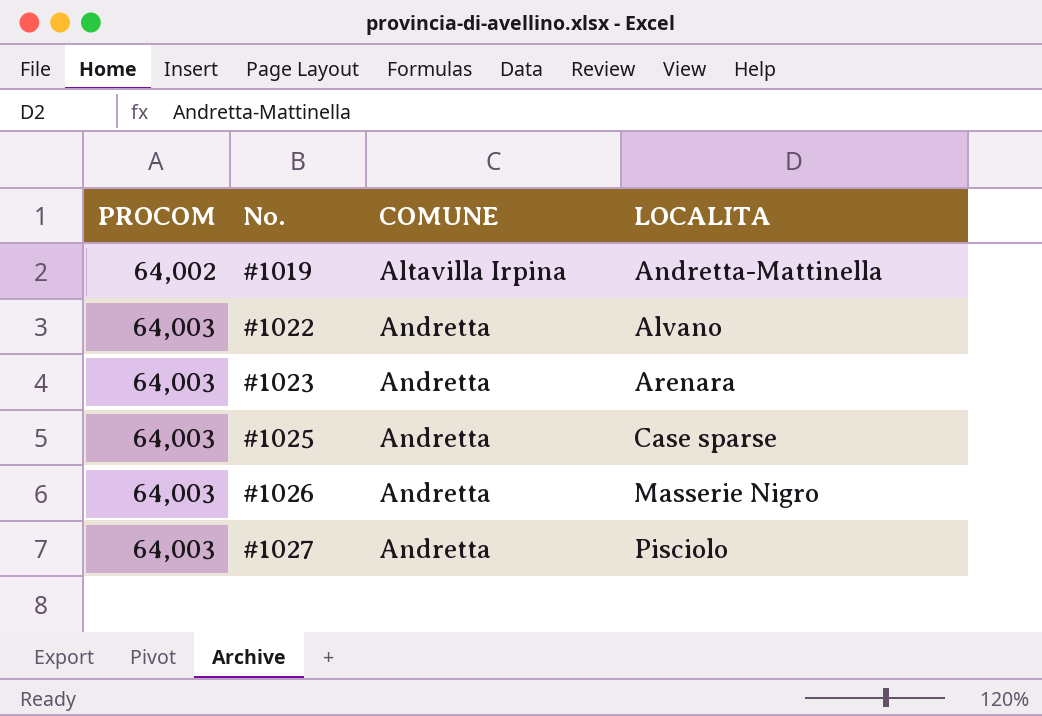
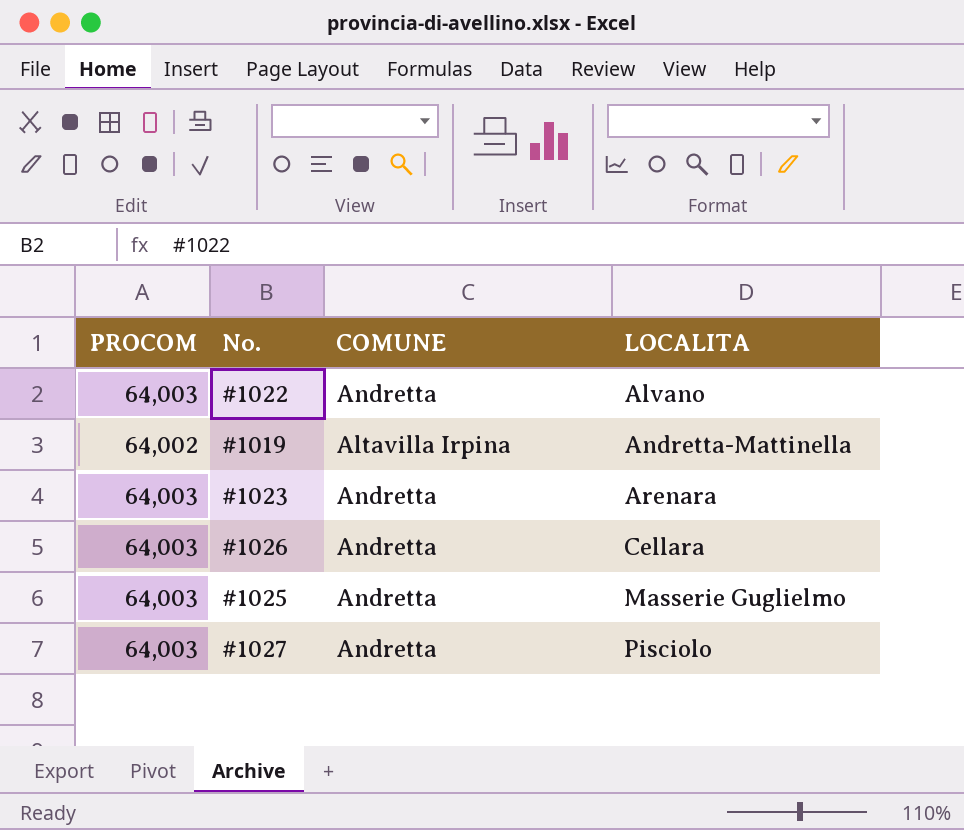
row order: PROCOM ascending -> LOCALITA ascending
#1026 | LOCALITA: Masserie Nigro -> Cellara
#1025 | LOCALITA: Case sparse -> Masserie Guglielmo

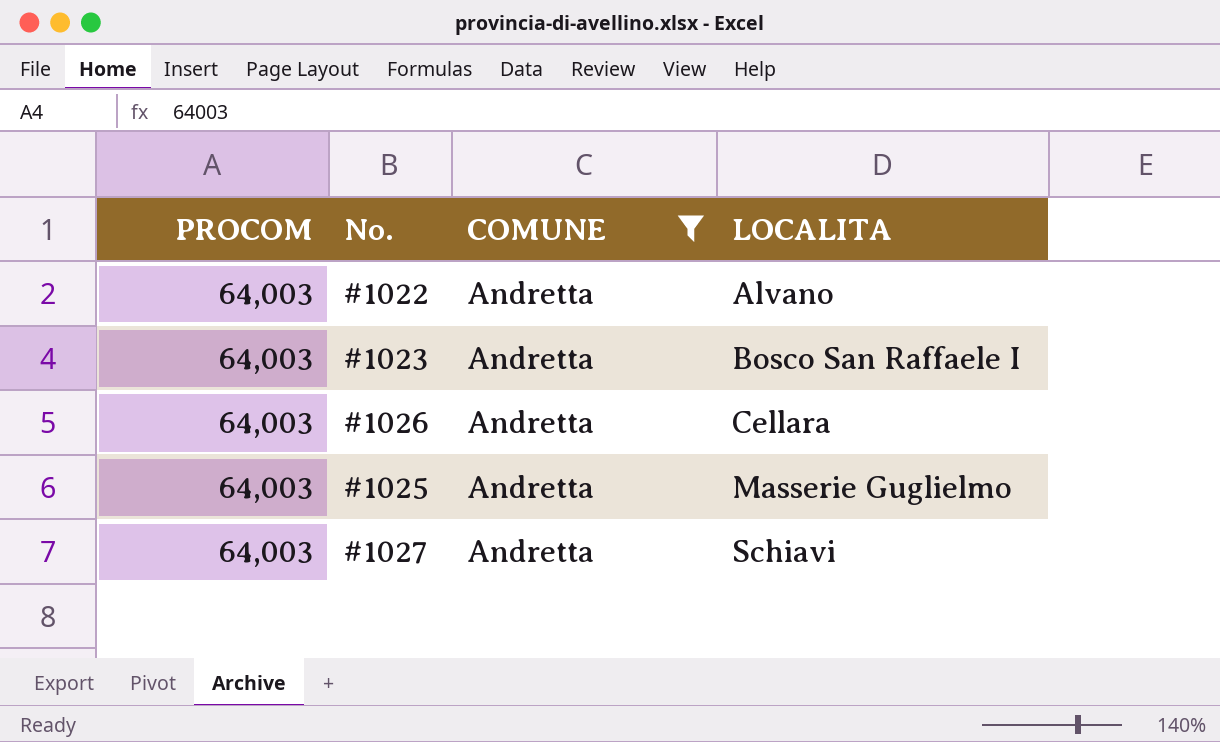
filter: none -> COMUNE = Andretta
#1023 | LOCALITA: Arenara -> Bosco San Raffaele I
#1027 | LOCALITA: Pisciolo -> Schiavi

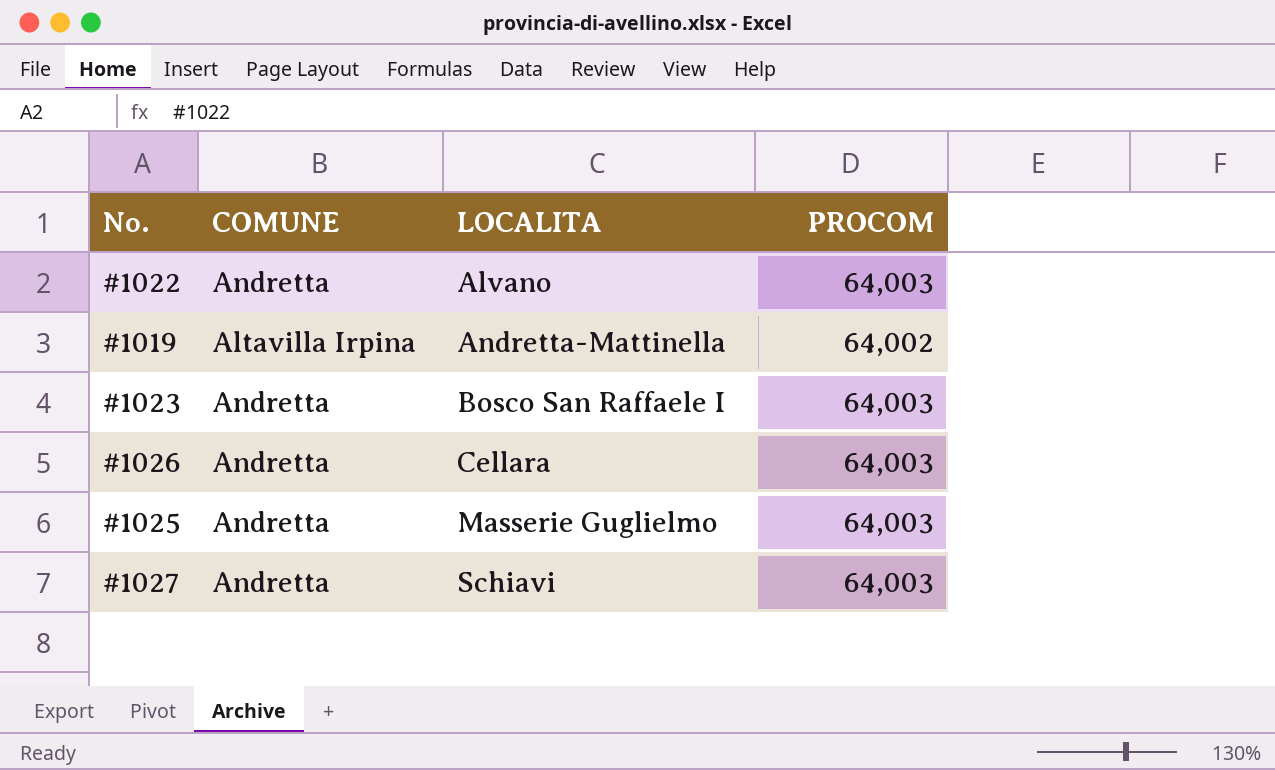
filter: COMUNE = Andretta -> none
column PROCOM | position: 1 -> 4

